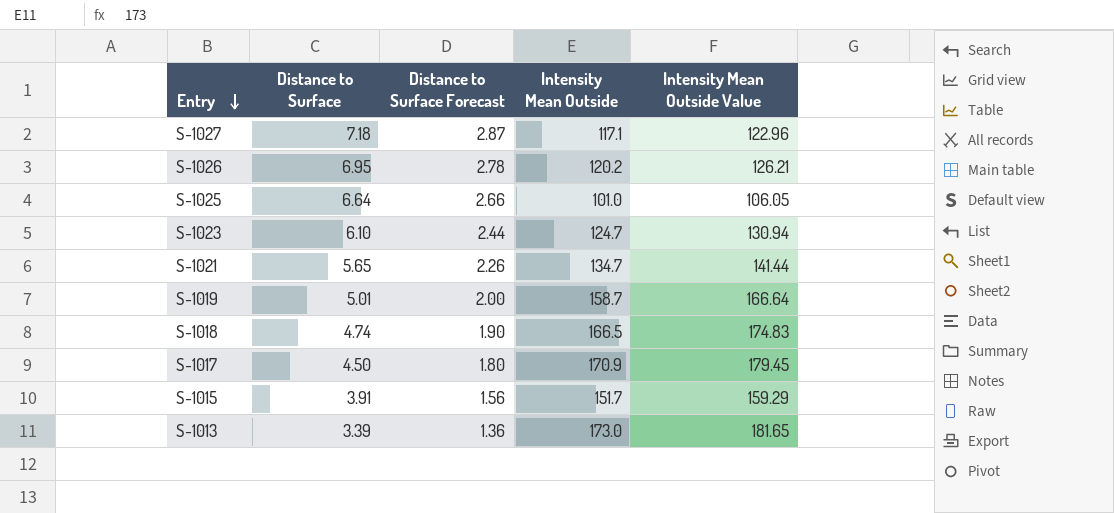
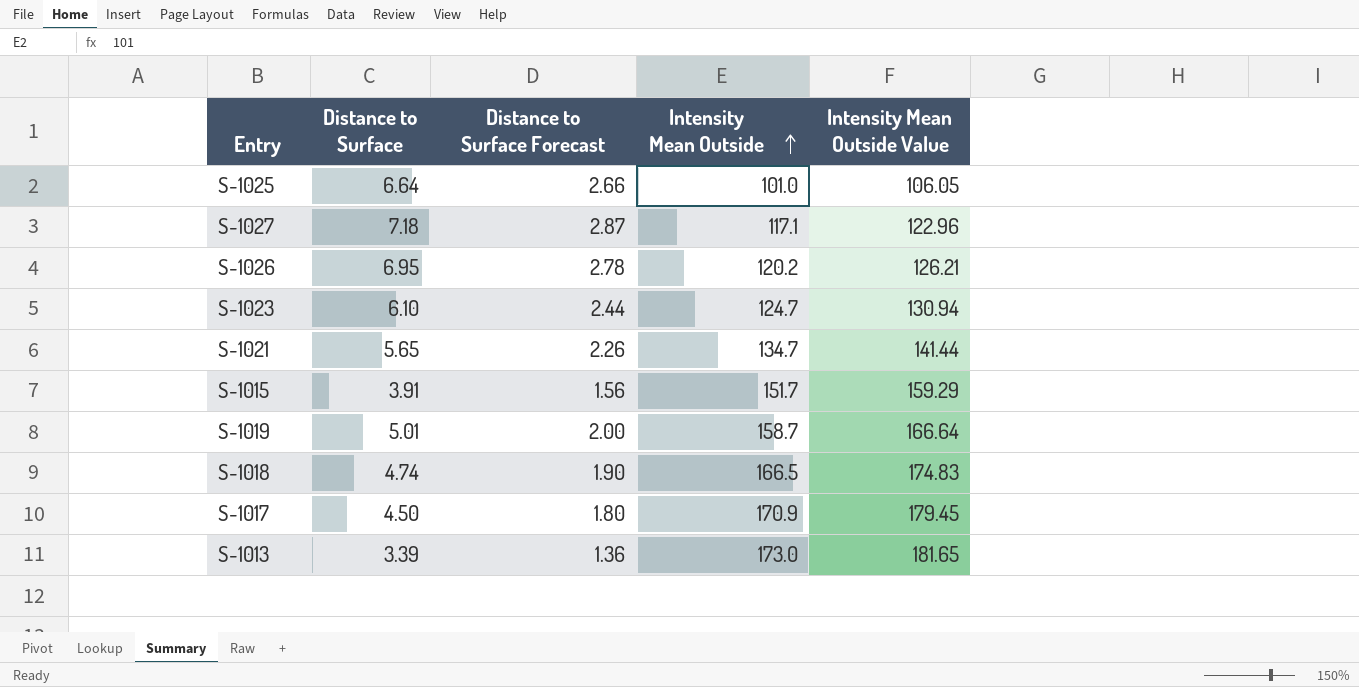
row order: Entry descending -> Intensity Mean Outside ascending

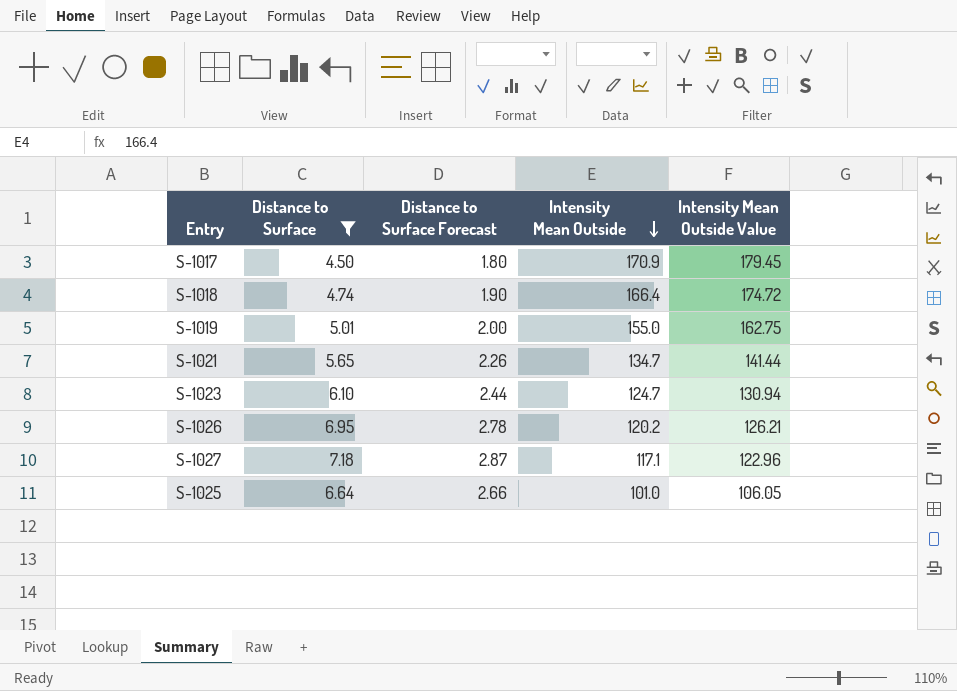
filter: none -> Distance to Surface >= 4.50
row order: Intensity Mean Outside ascending -> Intensity Mean Outside descending
S-1018 | Intensity Mean Outside: 166.5 -> 166.4
S-1018 | Intensity Mean Outside Value: 174.83 -> 174.72
S-1019 | Intensity Mean Outside: 158.7 -> 155.0
S-1019 | Intensity Mean Outside Value: 166.64 -> 162.75

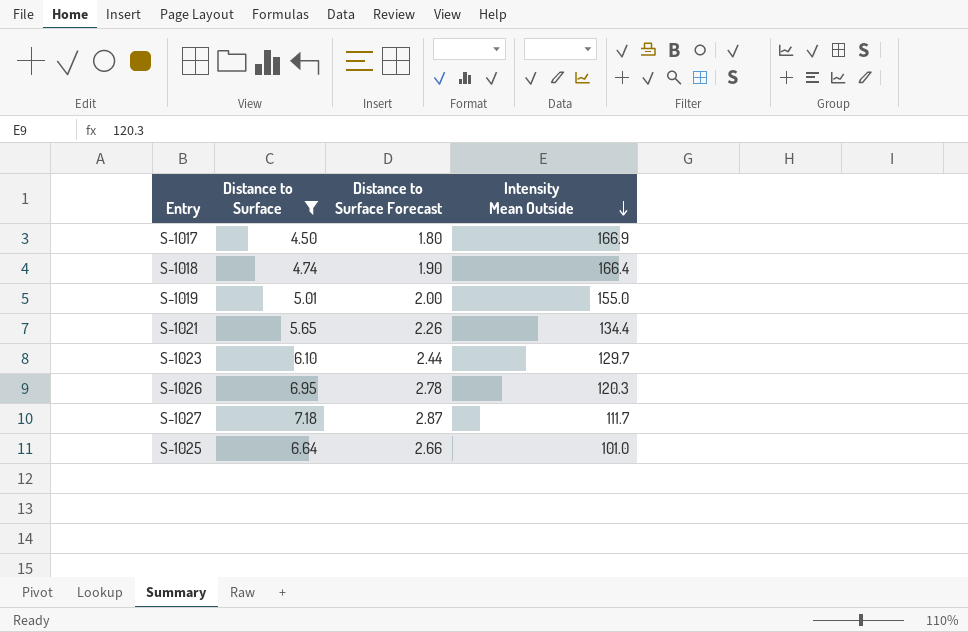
column Intensity Mean Outside Value | formula: [Intensity Mean Outside] * 1.05 -> none
S-1017 | Intensity Mean Outside: 170.9 -> 166.9
S-1021 | Intensity Mean Outside: 134.7 -> 134.4
S-1023 | Intensity Mean Outside: 124.7 -> 129.7
S-1026 | Intensity Mean Outside: 120.2 -> 120.3
S-1027 | Intensity Mean Outside: 117.1 -> 111.7

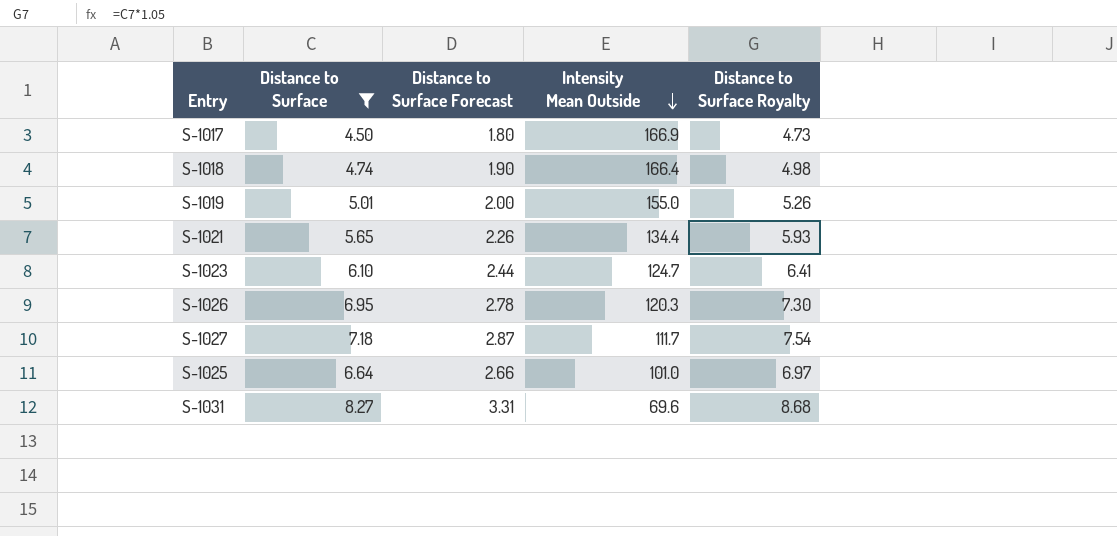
column Distance to Surface Royalty | formula: none -> [Distance to Surface] * 1.05
S-1023 | Intensity Mean Outside: 129.7 -> 124.7
row S-1031: none -> 8.27 | 3.31 | 69.6 | 8.68

